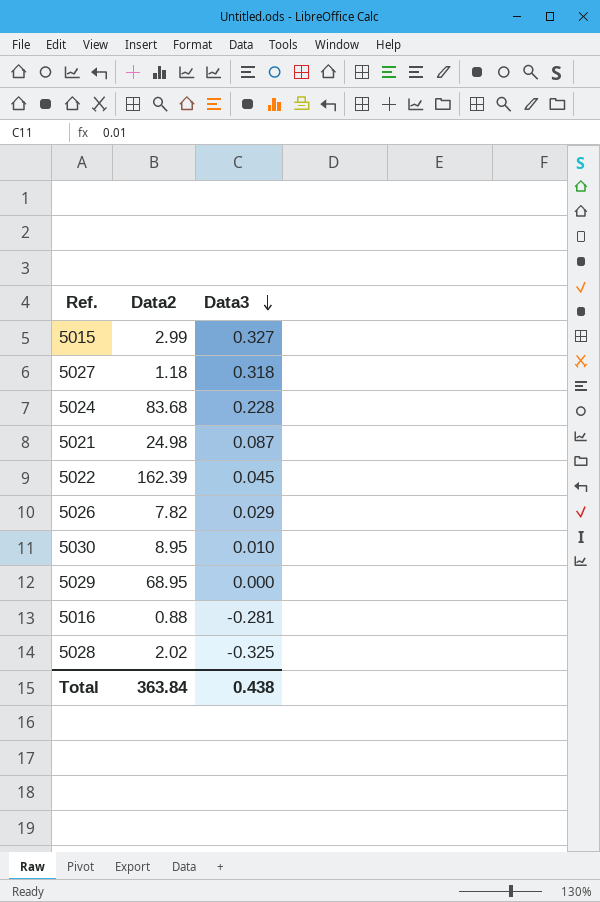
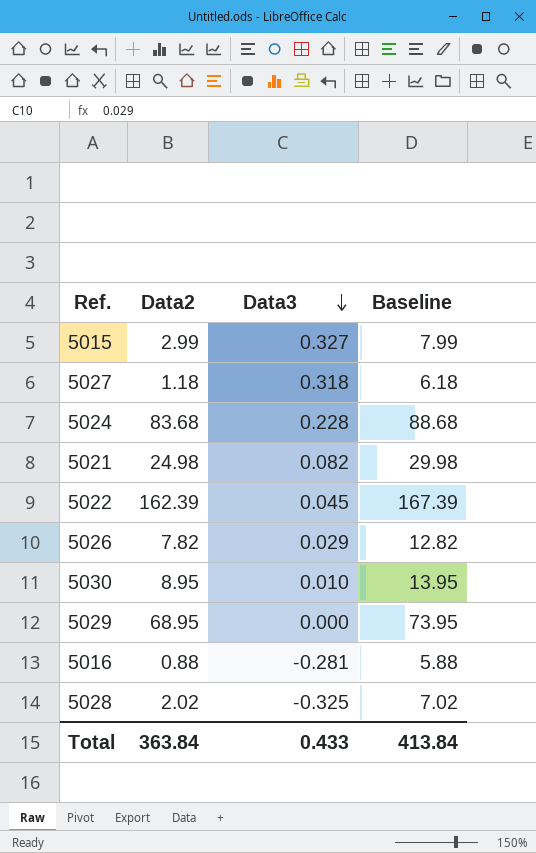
column Baseline | formula: none -> [Data2] + 5
5021 | Data3: 0.087 -> 0.082
Total | Data3: 0.438 -> 0.433

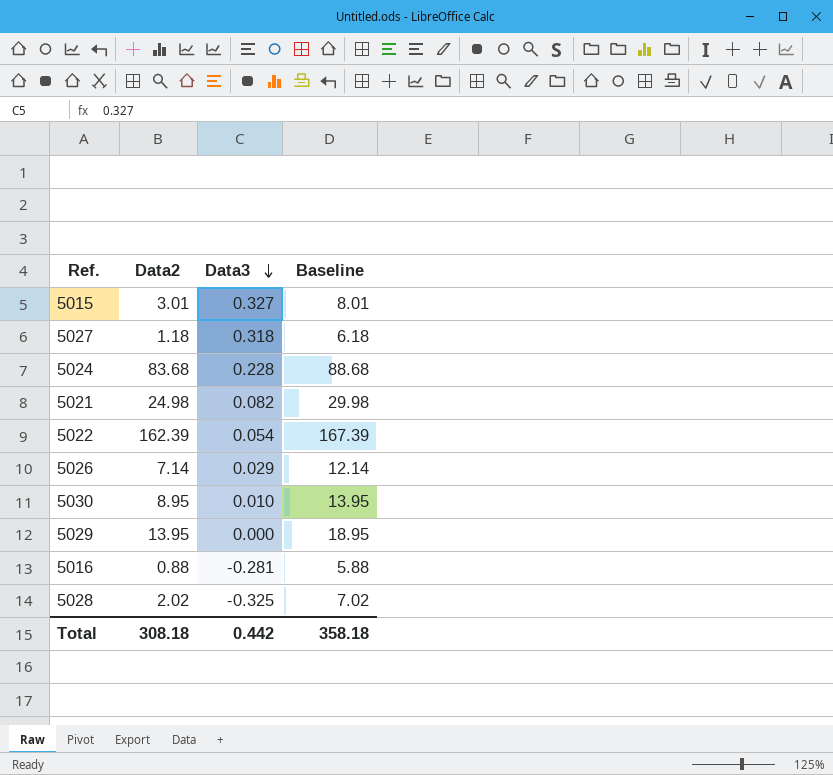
5015 | Data2: 2.99 -> 3.01
5015 | Baseline: 7.99 -> 8.01
5022 | Data3: 0.045 -> 0.054
5026 | Data2: 7.82 -> 7.14
5026 | Baseline: 12.82 -> 12.14
5029 | Data2: 68.95 -> 13.95
5029 | Baseline: 73.95 -> 18.95
Total | Data2: 363.84 -> 308.18
Total | Data3: 0.433 -> 0.442
Total | Baseline: 413.84 -> 358.18

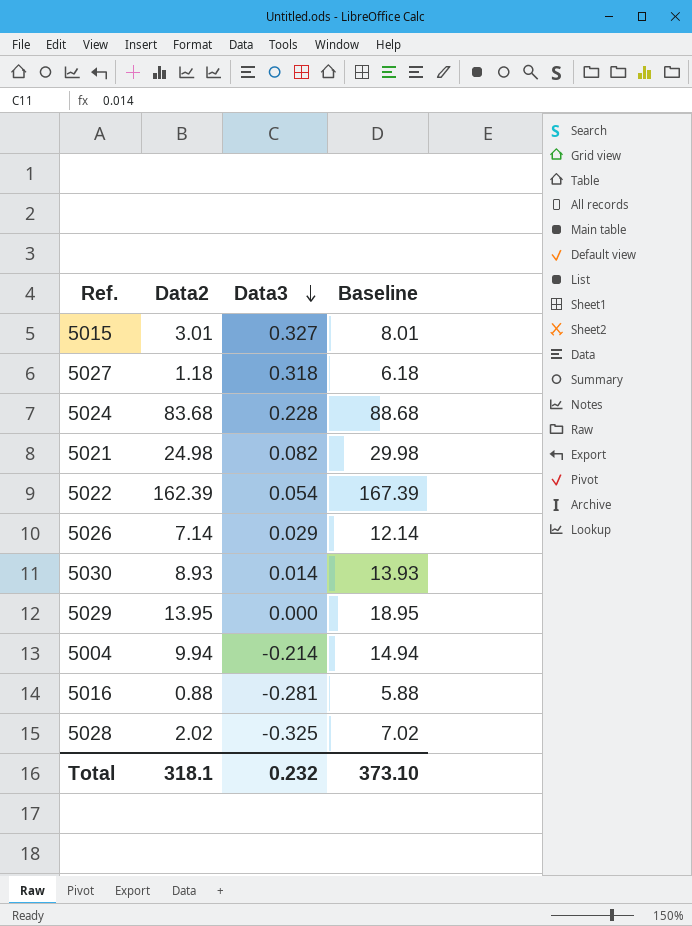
5030 | Data2: 8.95 -> 8.93
5030 | Data3: 0.010 -> 0.014
5030 | Baseline: 13.95 -> 13.93
row 5004: none -> 9.94 | -0.214 | 14.94
Total | Data2: 308.18 -> 318.1
Total | Data3: 0.442 -> 0.232
Total | Baseline: 358.18 -> 373.10

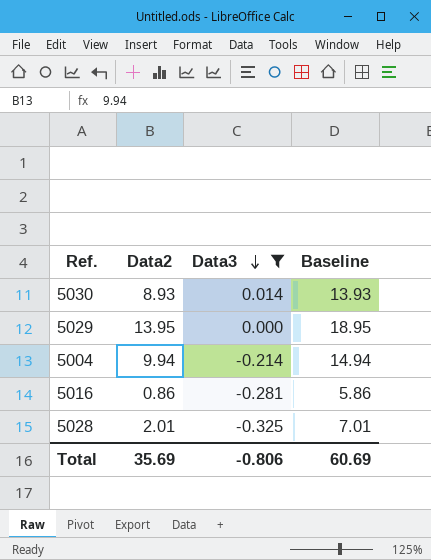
filter: none -> Data3 <= 0.014
5016 | Data2: 0.88 -> 0.86
5016 | Baseline: 5.88 -> 5.86
5028 | Data2: 2.02 -> 2.01
5028 | Baseline: 7.02 -> 7.01
Total | Data2: 318.1 -> 35.69
Total | Data3: 0.232 -> -0.806
Total | Baseline: 373.10 -> 60.69

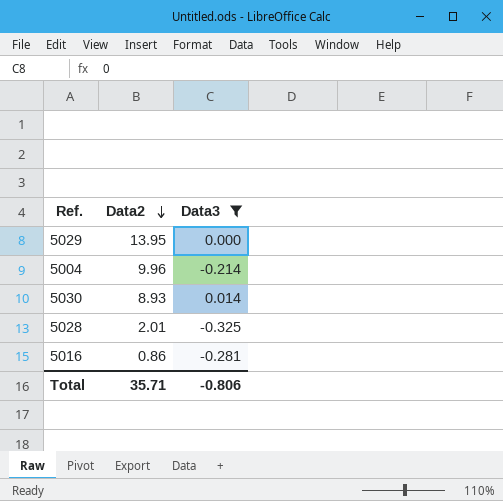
row order: Data3 descending -> Data2 descending
column Baseline | formula: [Data2] + 5 -> none
5004 | Data2: 9.94 -> 9.96
Total | Data2: 35.69 -> 35.71

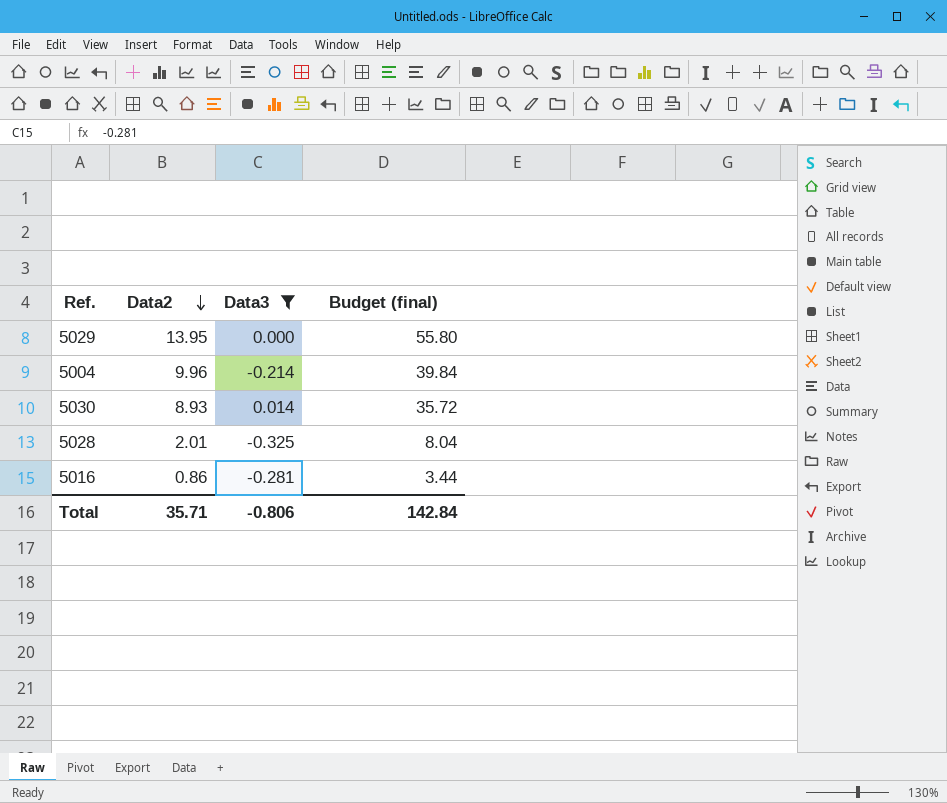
column Budget (final) | formula: none -> [Data2] * 4

